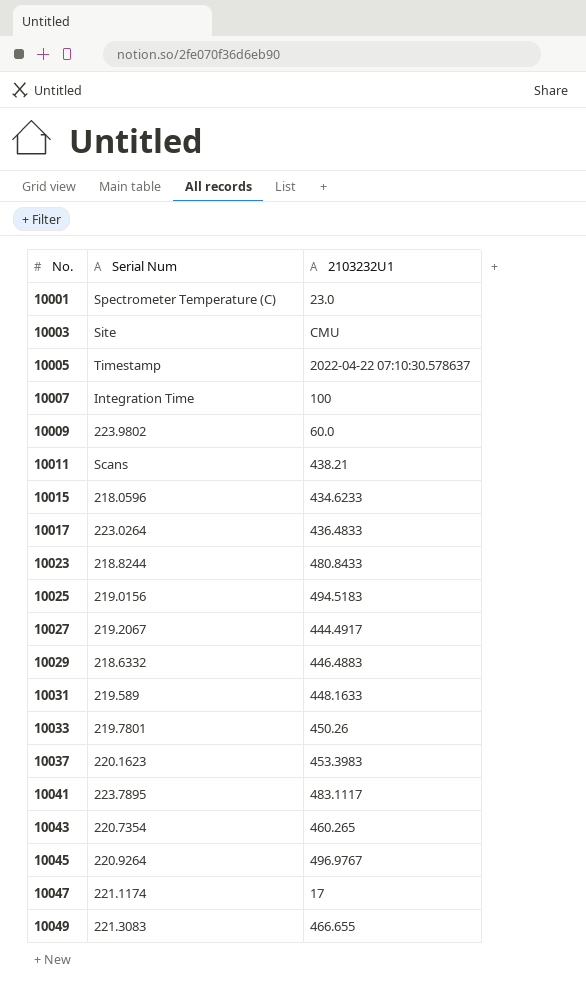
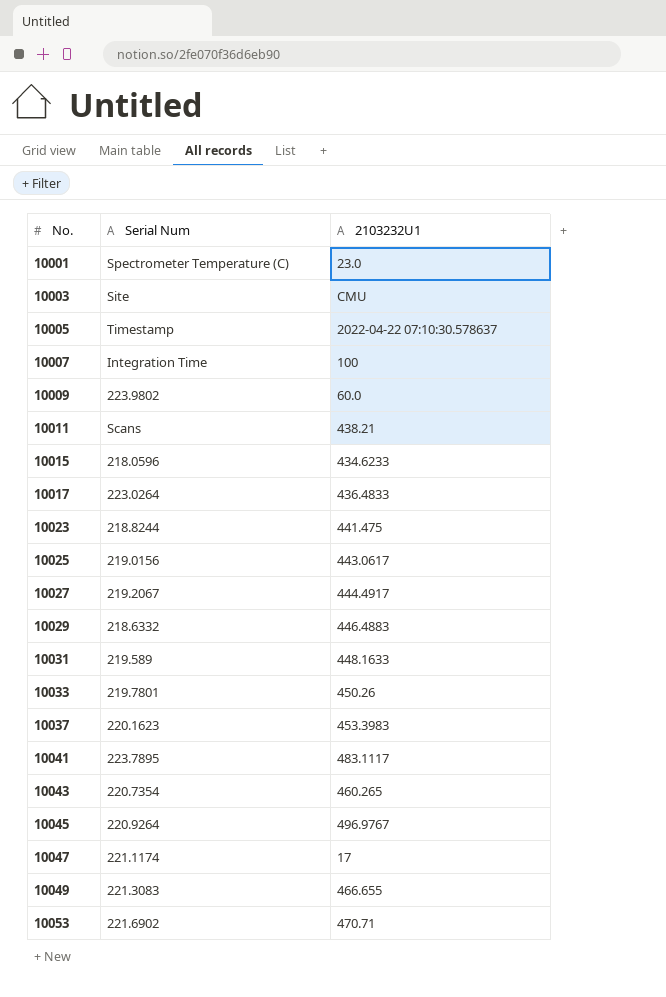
10023 | 2103232U1: 480.8433 -> 441.475
10025 | 2103232U1: 494.5183 -> 443.0617
row 10053: none -> 221.6902 | 470.71

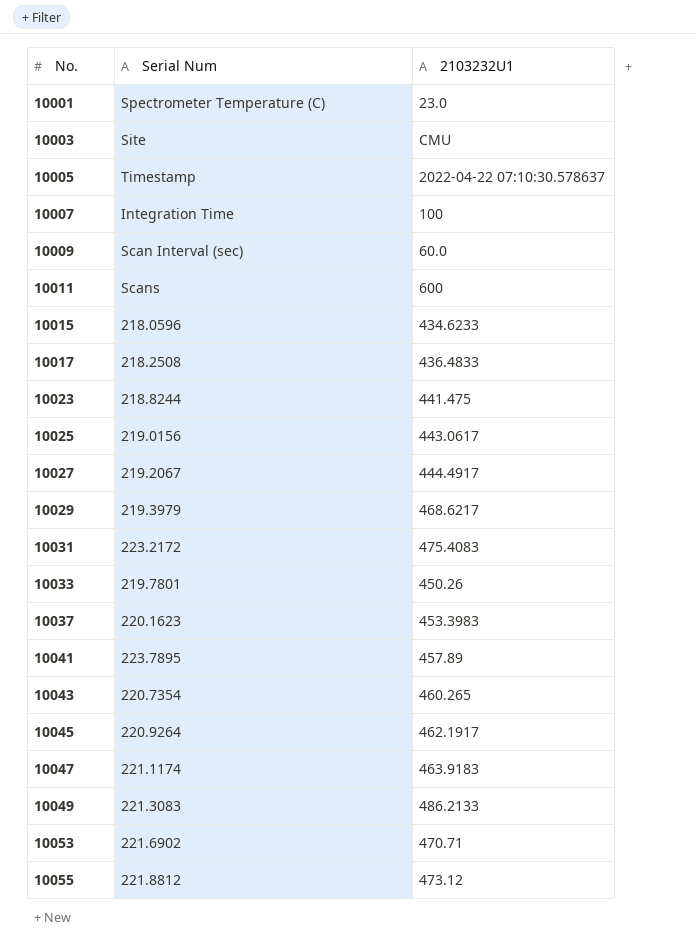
10009 | Serial Num: 223.9802 -> Scan Interval (sec)
10011 | 2103232U1: 438.21 -> 600
10017 | Serial Num: 223.0264 -> 218.2508
10029 | Serial Num: 218.6332 -> 219.3979
10029 | 2103232U1: 446.4883 -> 468.6217
10031 | Serial Num: 219.589 -> 223.2172
10031 | 2103232U1: 448.1633 -> 475.4083
10041 | 2103232U1: 483.1117 -> 457.89
10045 | 2103232U1: 496.9767 -> 462.1917
10047 | 2103232U1: 17 -> 463.9183
10049 | 2103232U1: 466.655 -> 486.2133
row 10055: none -> 221.8812 | 473.12

